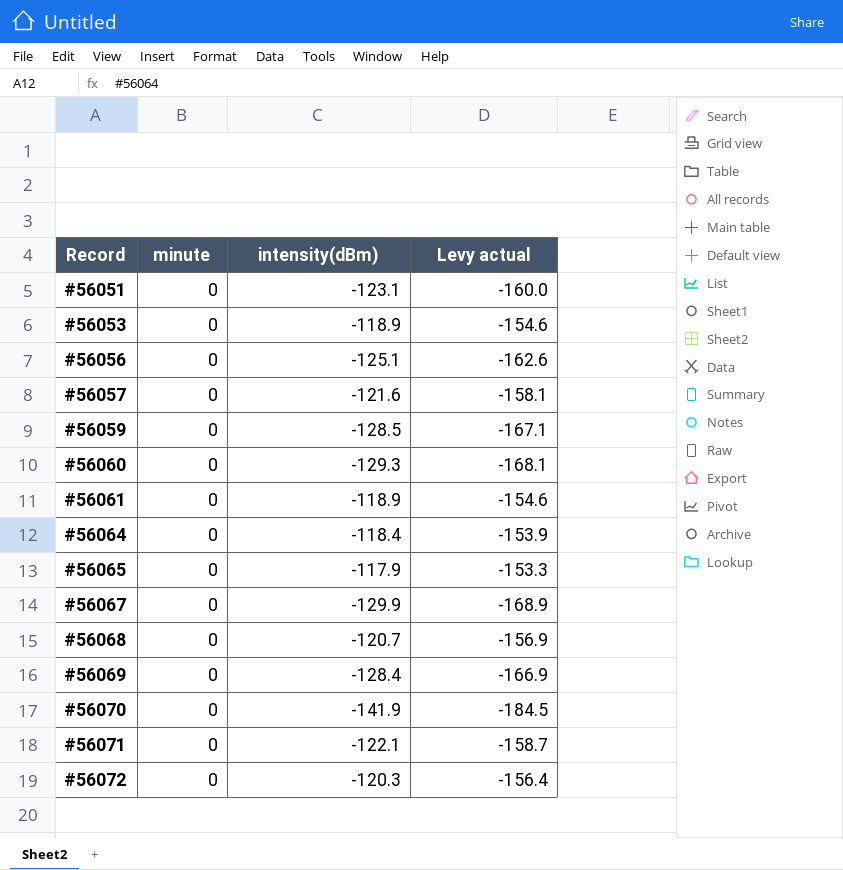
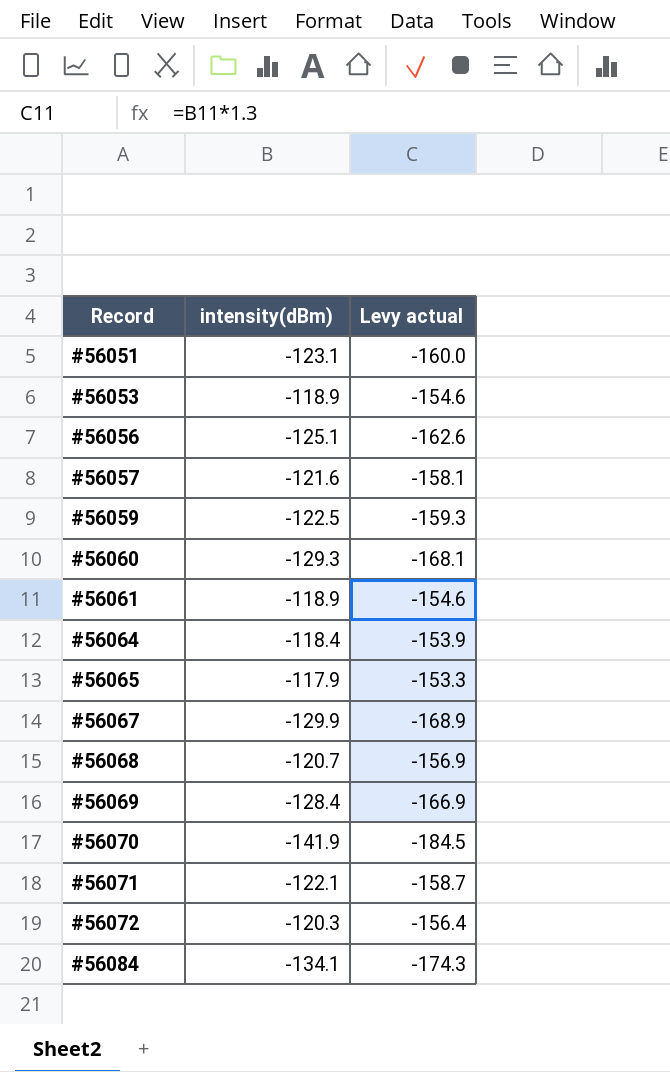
column minute | position: 2 -> none
#56059 | intensity(dBm): -128.5 -> -122.5
#56059 | Levy actual: -167.1 -> -159.3
row #56084: none -> -134.1 | -174.3

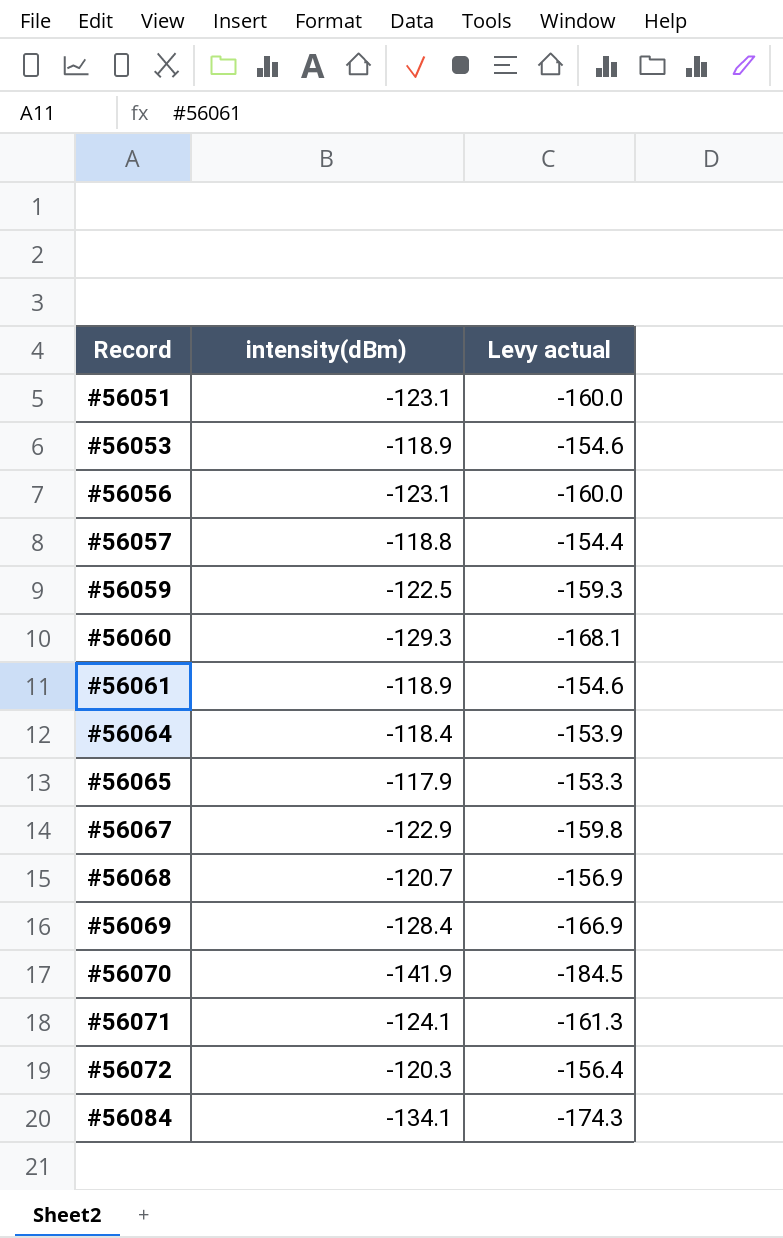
#56056 | intensity(dBm): -125.1 -> -123.1
#56056 | Levy actual: -162.6 -> -160.0
#56057 | intensity(dBm): -121.6 -> -118.8
#56057 | Levy actual: -158.1 -> -154.4
#56067 | intensity(dBm): -129.9 -> -122.9
#56067 | Levy actual: -168.9 -> -159.8
#56071 | intensity(dBm): -122.1 -> -124.1
#56071 | Levy actual: -158.7 -> -161.3

